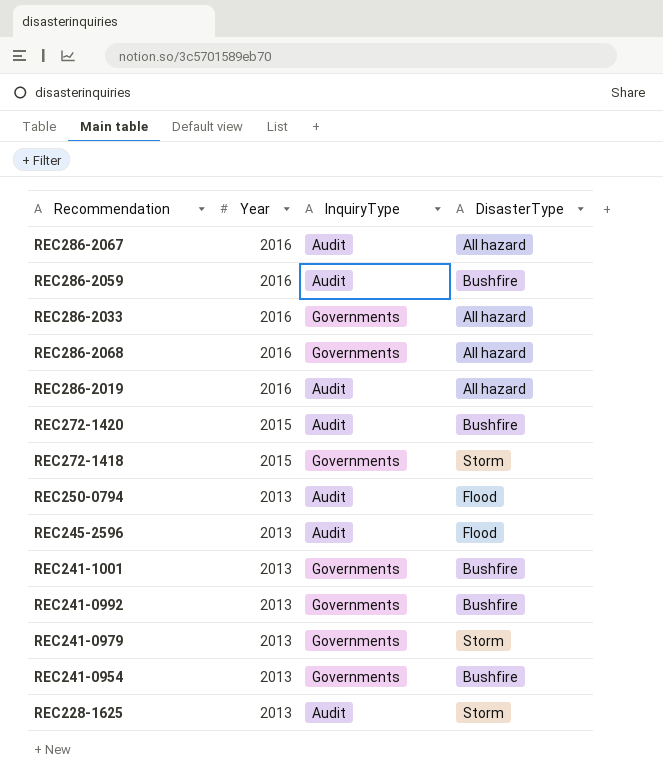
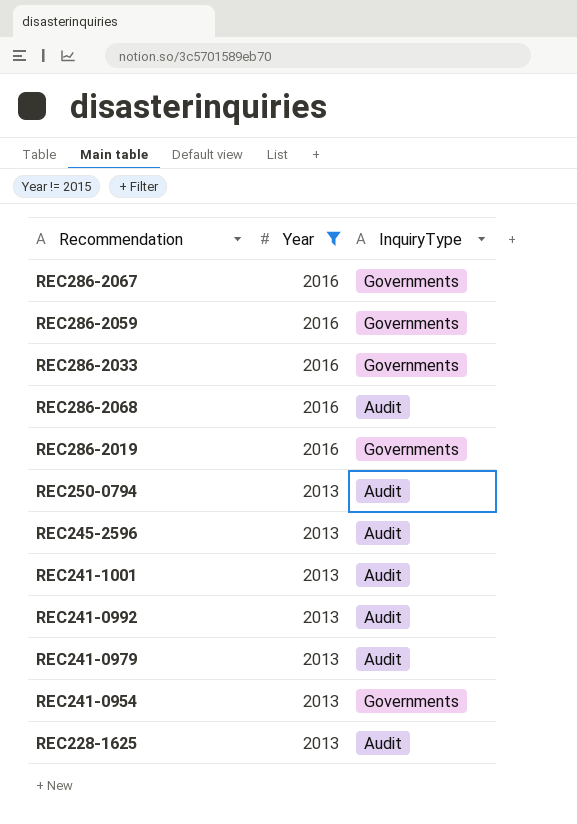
filter: none -> Year != 2015
column DisasterType | position: 4 -> none
REC286-2067 | InquiryType: Audit -> Governments
REC286-2059 | InquiryType: Audit -> Governments
REC286-2068 | InquiryType: Governments -> Audit
REC286-2019 | InquiryType: Audit -> Governments
REC241-1001 | InquiryType: Governments -> Audit
REC241-0992 | InquiryType: Governments -> Audit
REC241-0979 | InquiryType: Governments -> Audit

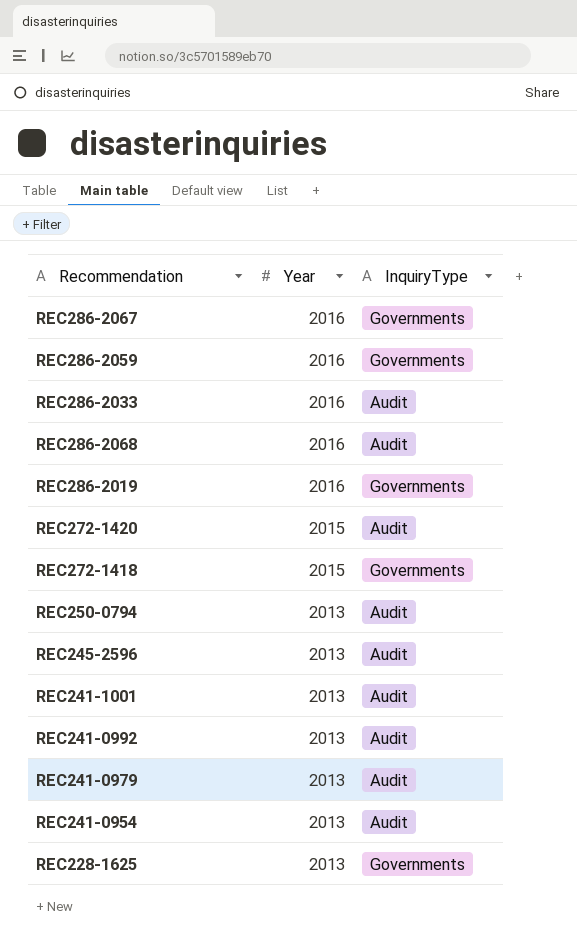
filter: Year != 2015 -> none
REC286-2033 | InquiryType: Governments -> Audit
REC241-0954 | InquiryType: Governments -> Audit
REC228-1625 | InquiryType: Audit -> Governments

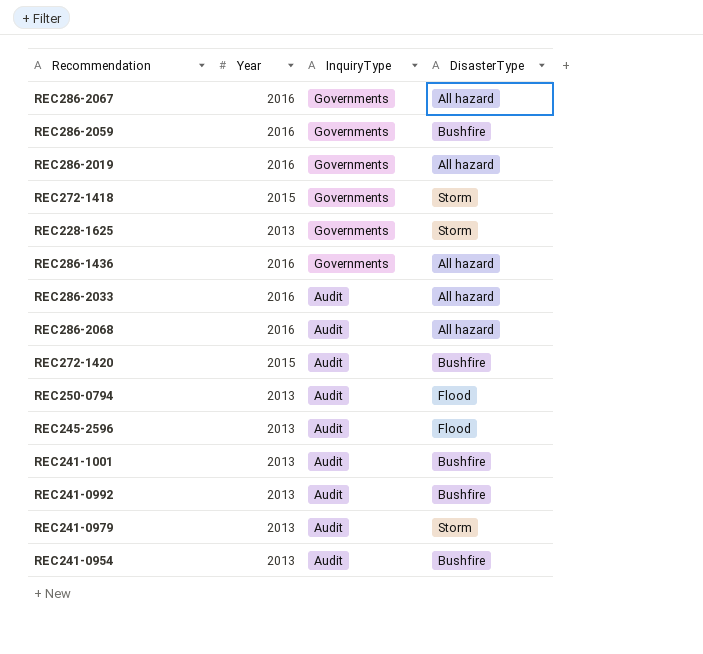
row order: Year descending -> InquiryType descending
column DisasterType | position: none -> 4
row REC286-1436: none -> 2016 | Governments | All hazard

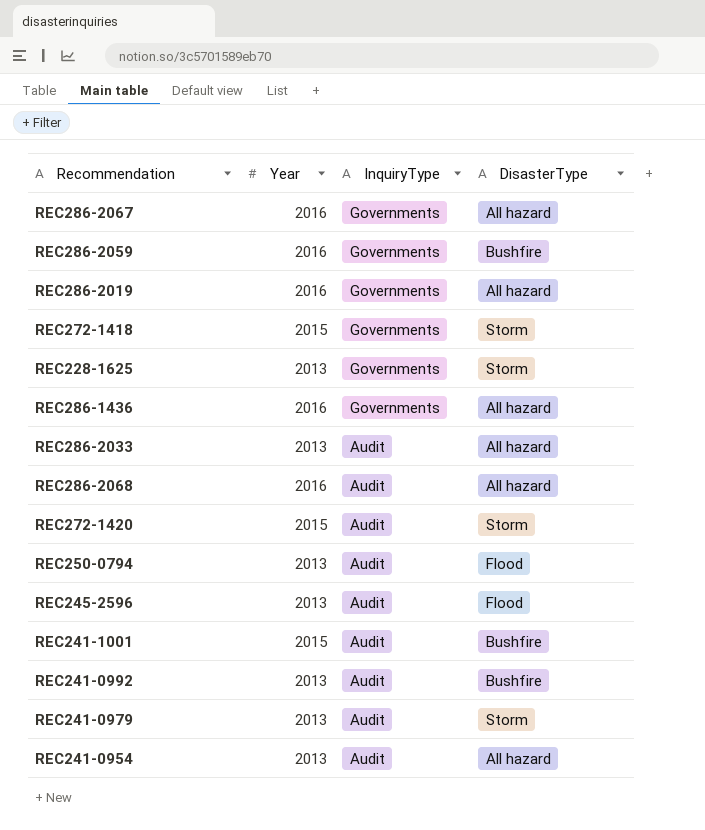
REC286-2033 | Year: 2016 -> 2013
REC272-1420 | DisasterType: Bushfire -> Storm
REC241-1001 | Year: 2013 -> 2015
REC241-0954 | DisasterType: Bushfire -> All hazard

